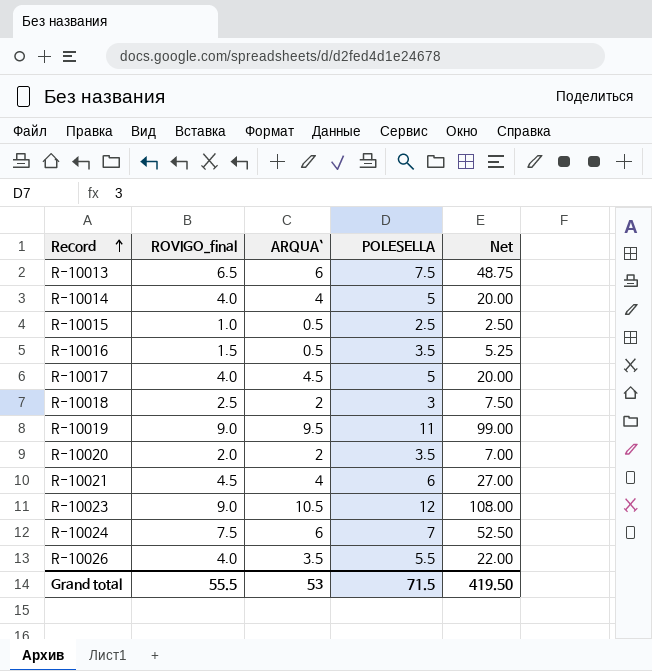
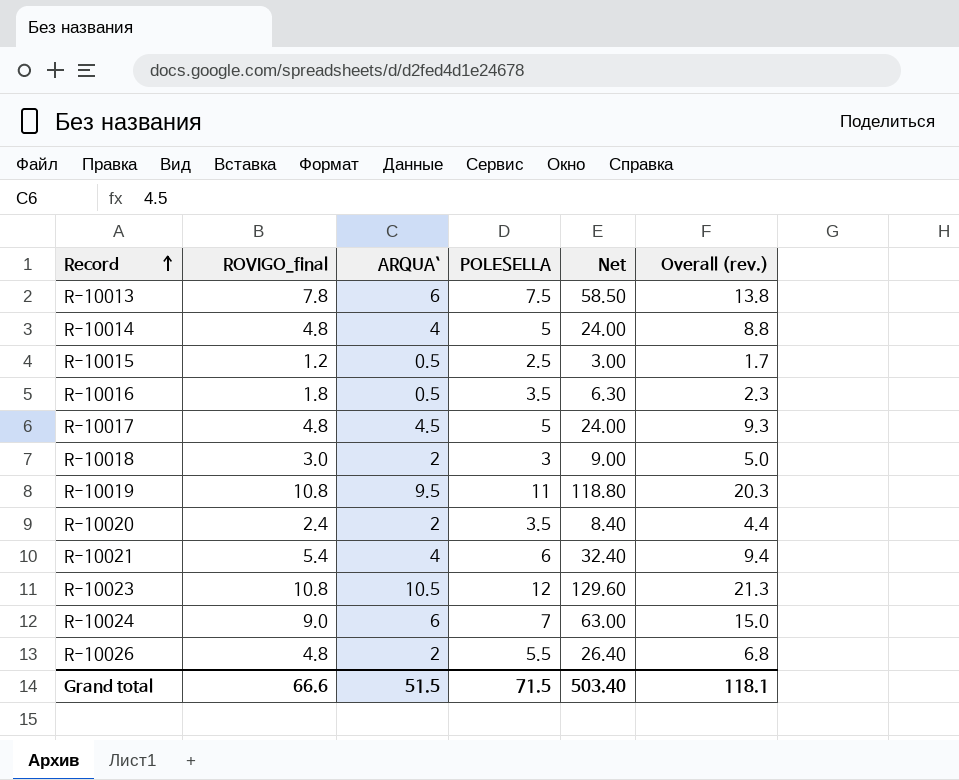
column Overall (rev.) | formula: none -> [ROVIGO_final] + [ARQUA`]
R-10013 | ROVIGO_final: 6.5 -> 7.8
R-10013 | Net: 48.75 -> 58.50
R-10014 | ROVIGO_final: 4.0 -> 4.8
R-10014 | Net: 20.00 -> 24.00
R-10015 | ROVIGO_final: 1.0 -> 1.2
R-10015 | Net: 2.50 -> 3.00
R-10016 | ROVIGO_final: 1.5 -> 1.8
R-10016 | Net: 5.25 -> 6.30
R-10017 | ROVIGO_final: 4.0 -> 4.8
R-10017 | Net: 20.00 -> 24.00
R-10018 | ROVIGO_final: 2.5 -> 3.0
R-10018 | Net: 7.50 -> 9.00
R-10019 | ROVIGO_final: 9.0 -> 10.8
R-10019 | Net: 99.00 -> 118.80
R-10020 | ROVIGO_final: 2.0 -> 2.4
R-10020 | Net: 7.00 -> 8.40
R-10021 | ROVIGO_final: 4.5 -> 5.4
R-10021 | Net: 27.00 -> 32.40
R-10023 | ROVIGO_final: 9.0 -> 10.8
R-10023 | Net: 108.00 -> 129.60
R-10024 | ROVIGO_final: 7.5 -> 9.0
R-10024 | Net: 52.50 -> 63.00
R-10026 | ROVIGO_final: 4.0 -> 4.8
R-10026 | ARQUA`: 3.5 -> 2
R-10026 | Net: 22.00 -> 26.40
Grand total | ROVIGO_final: 55.5 -> 66.6
Grand total | ARQUA`: 53 -> 51.5
Grand total | Net: 419.50 -> 503.40

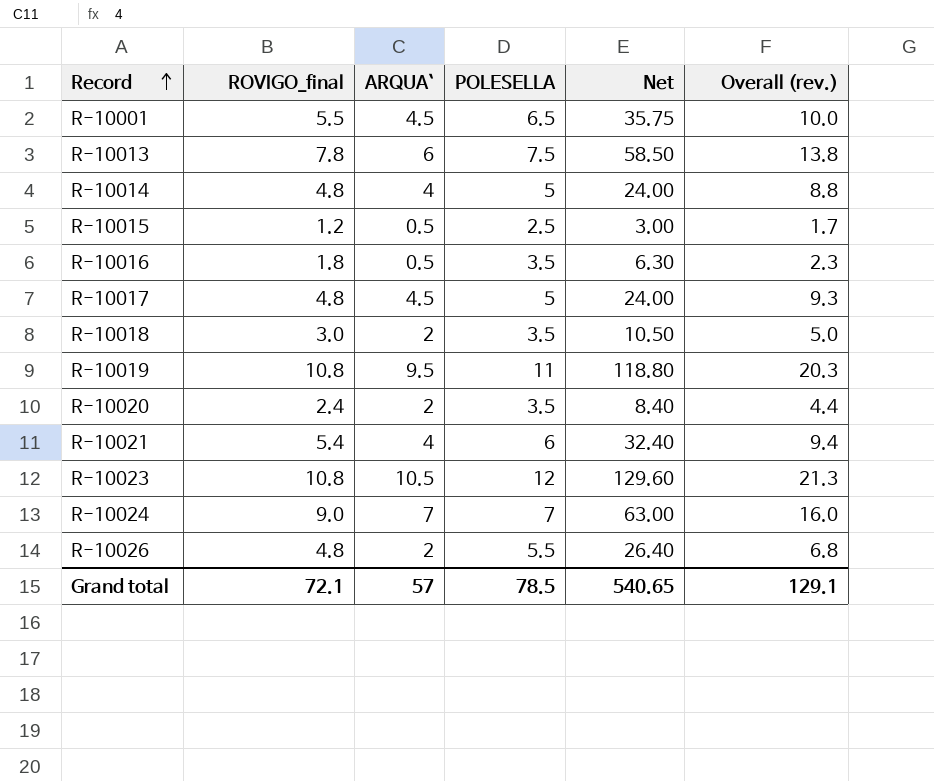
row R-10001: none -> 5.5 | 4.5 | 6.5 | 35.75 | 10.0
R-10018 | POLESELLA: 3 -> 3.5
R-10018 | Net: 9.00 -> 10.50
R-10024 | ARQUA`: 6 -> 7
R-10024 | Overall (rev.): 15.0 -> 16.0
Grand total | ROVIGO_final: 66.6 -> 72.1
Grand total | ARQUA`: 51.5 -> 57
Grand total | POLESELLA: 71.5 -> 78.5
Grand total | Net: 503.40 -> 540.65
Grand total | Overall (rev.): 118.1 -> 129.1

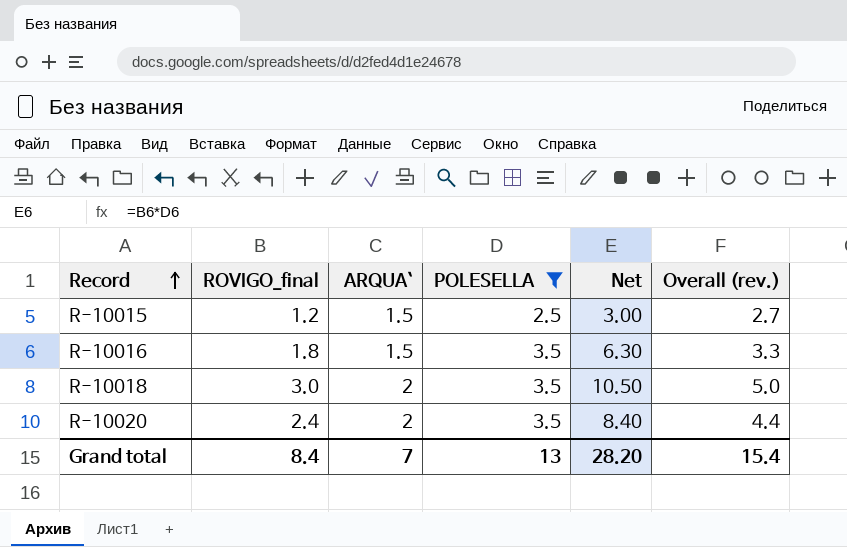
filter: none -> POLESELLA <= 3.5
R-10015 | ARQUA`: 0.5 -> 1.5
R-10015 | Overall (rev.): 1.7 -> 2.7
R-10016 | ARQUA`: 0.5 -> 1.5
R-10016 | Overall (rev.): 2.3 -> 3.3
Grand total | ROVIGO_final: 72.1 -> 8.4
Grand total | ARQUA`: 57 -> 7
Grand total | POLESELLA: 78.5 -> 13
Grand total | Net: 540.65 -> 28.20
Grand total | Overall (rev.): 129.1 -> 15.4

